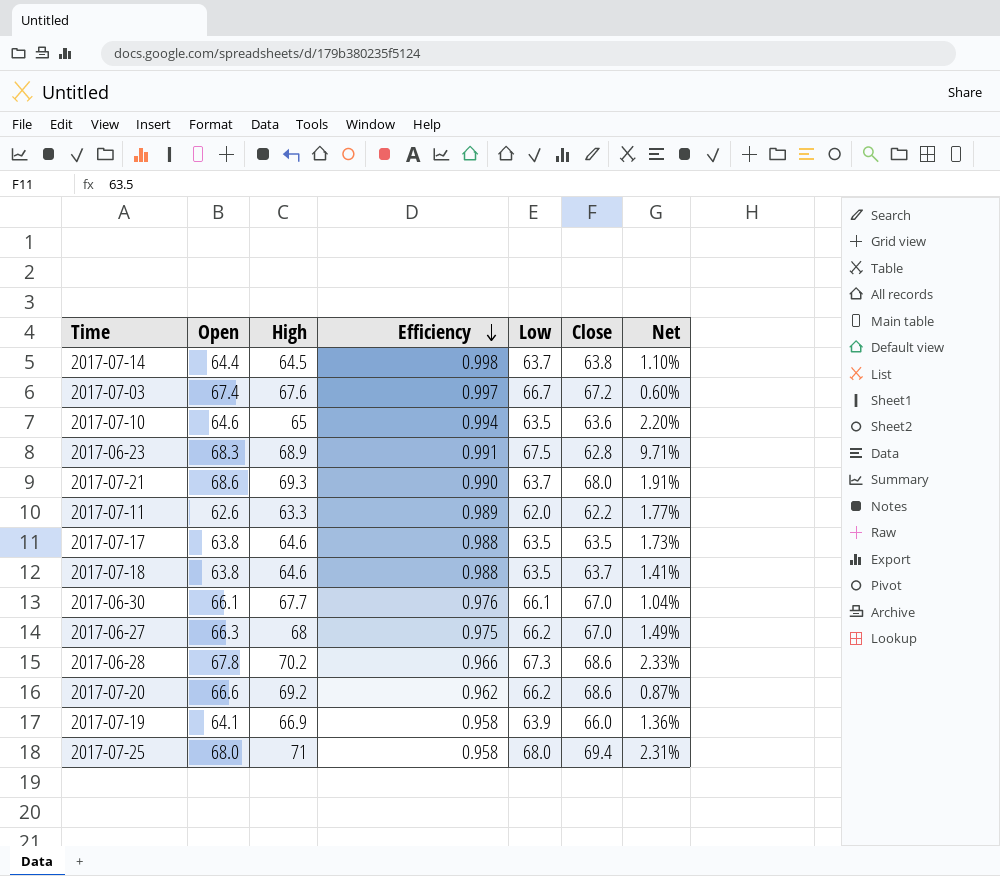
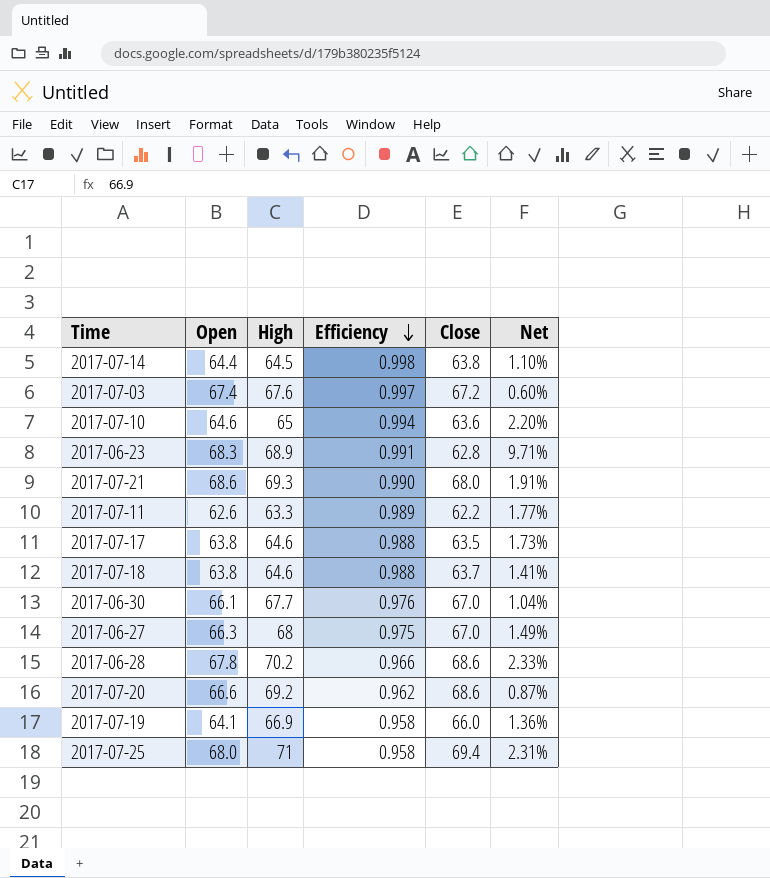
column Low | position: 5 -> none

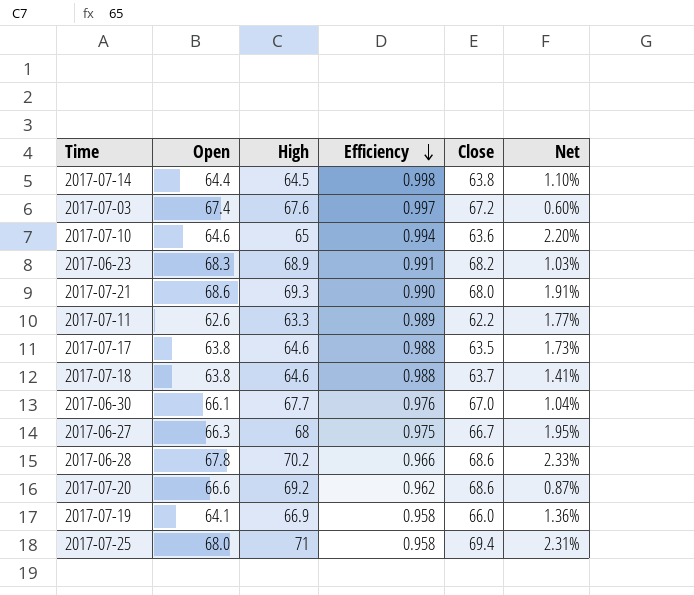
2017-06-23 | Close: 62.8 -> 68.2
2017-06-23 | Net: 9.71% -> 1.03%
2017-06-27 | Close: 67.0 -> 66.7
2017-06-27 | Net: 1.49% -> 1.95%

